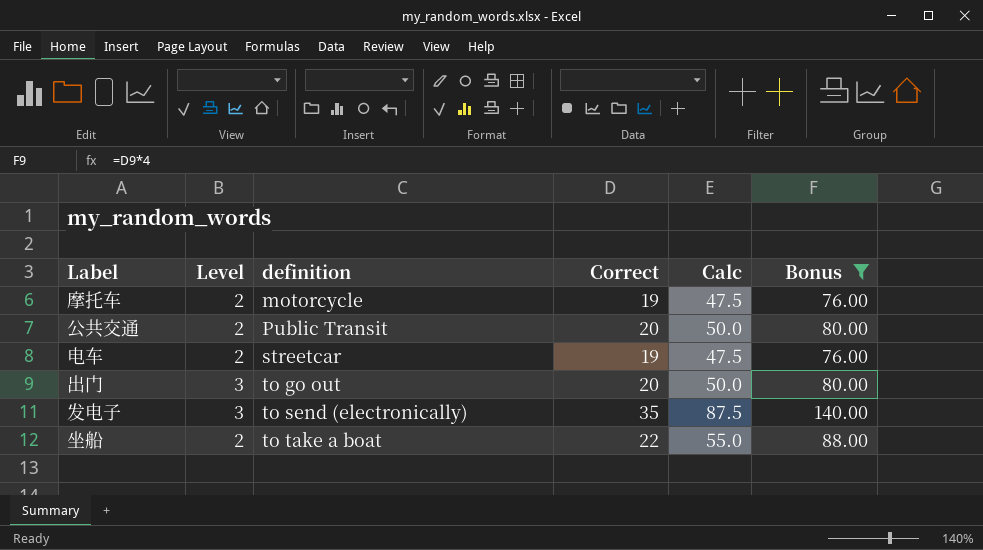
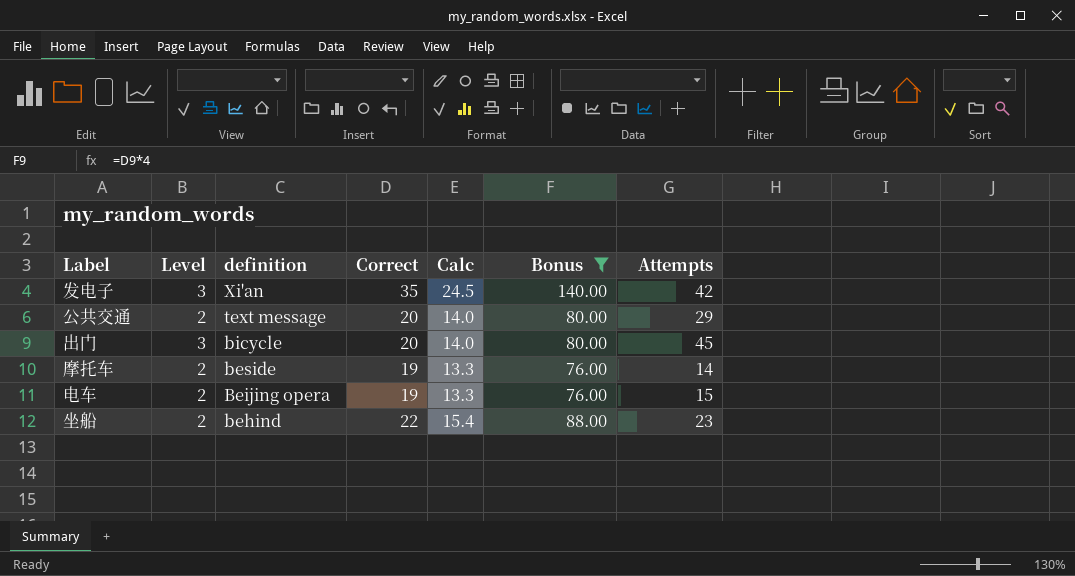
row order: definition ascending -> definition descending
column Calc | formula: [Correct] * 2.5 -> [Correct] * 0.7
column Attempts | position: none -> 7
发电子 | definition: to send (electronically) -> Xi'an
公共交通 | definition: Public Transit -> text message
出门 | definition: to go out -> bicycle
摩托车 | definition: motorcycle -> beside
电车 | definition: streetcar -> Beijing opera
坐船 | definition: to take a boat -> behind

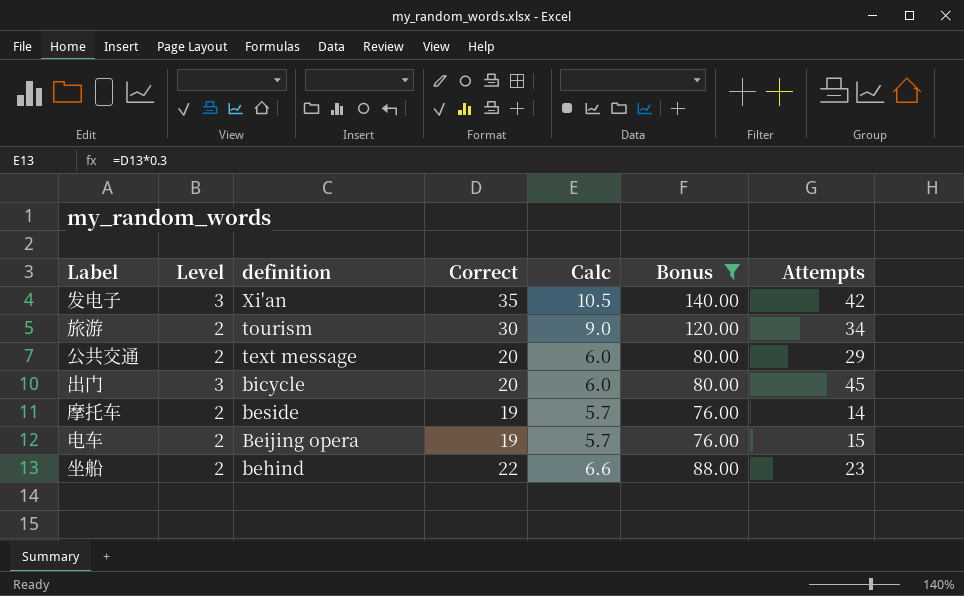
column Calc | formula: [Correct] * 0.7 -> [Correct] * 0.3
row 旅游: none -> 2 | tourism | 30 | 9.0 | 120.00 | 34

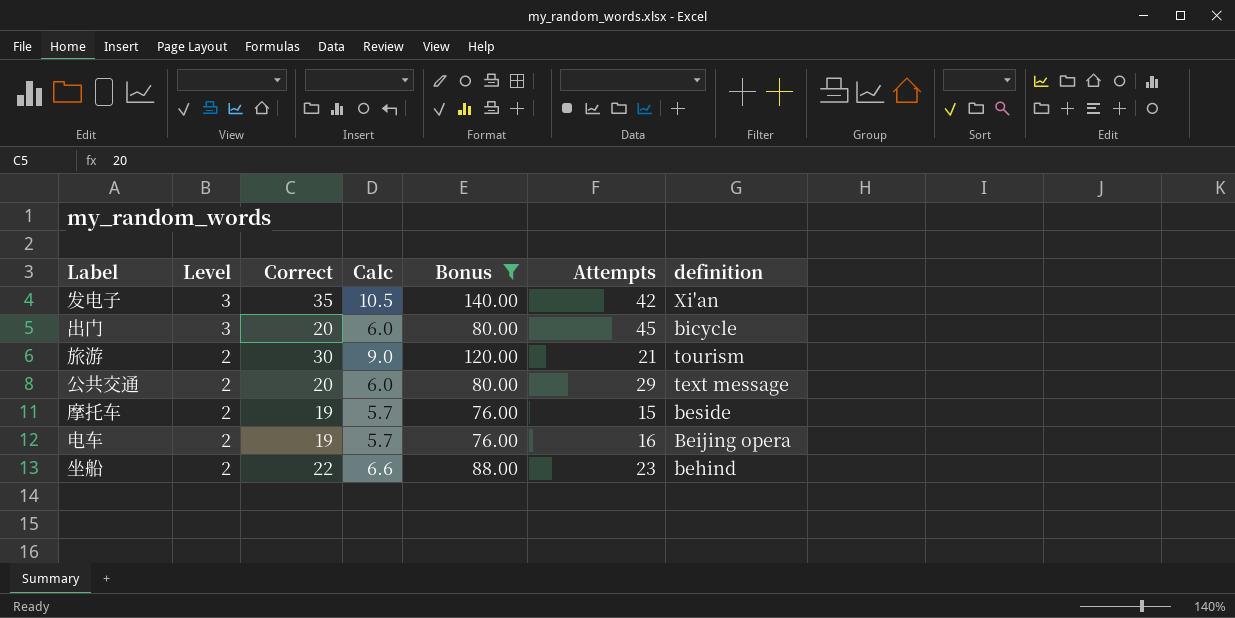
row order: definition descending -> Level descending
column definition | position: 3 -> 7
旅游 | Attempts: 34 -> 21
摩托车 | Attempts: 14 -> 15
电车 | Attempts: 15 -> 16

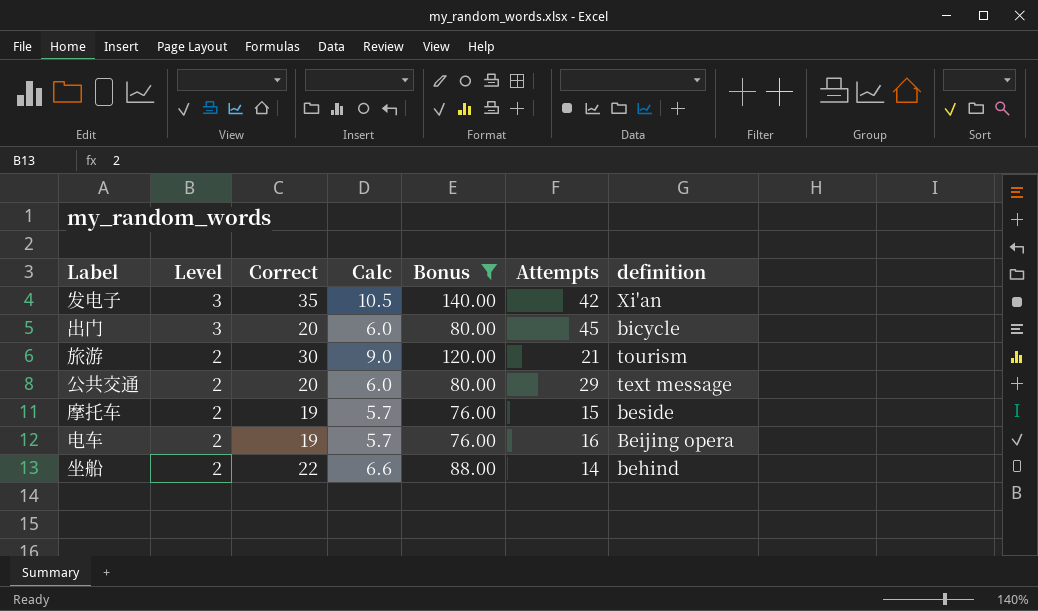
坐船 | Attempts: 23 -> 14

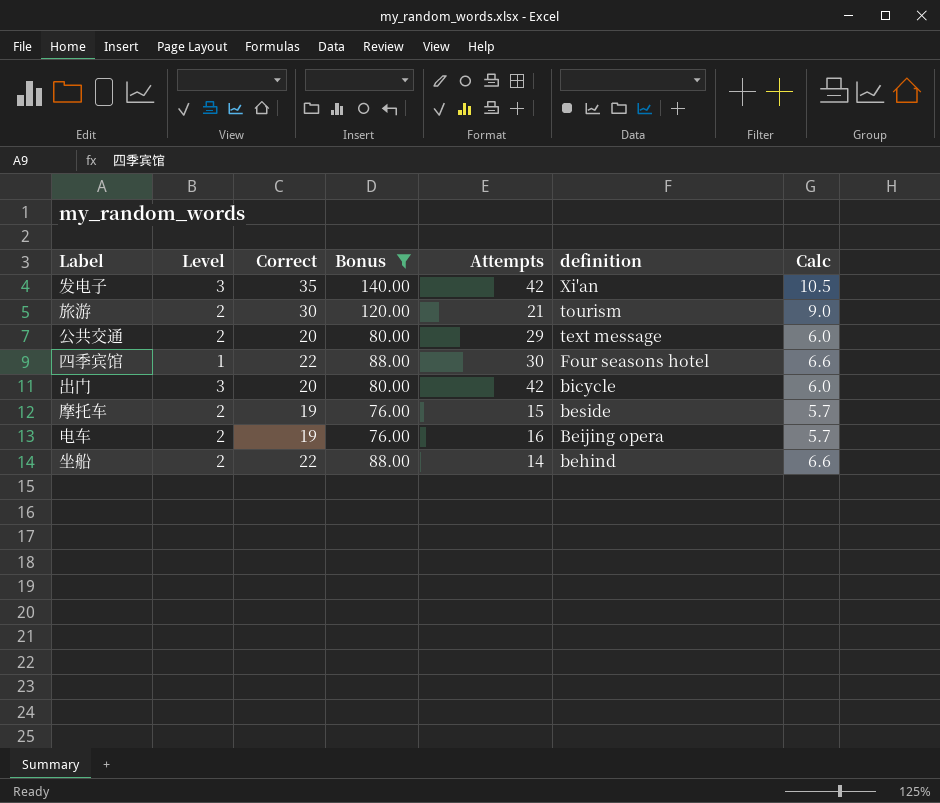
row order: Level descending -> definition descending
column Calc | position: 4 -> 7
row 四季宾馆: none -> 1 | 22 | 88.00 | 30 | Four seasons hotel | 6.6
出门 | Attempts: 45 -> 42

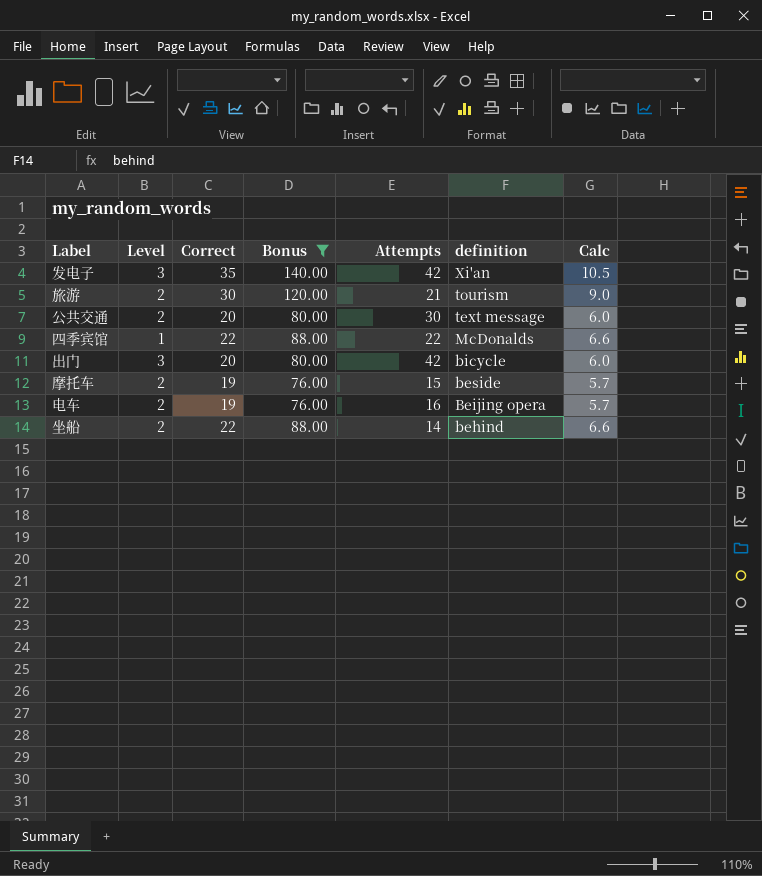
公共交通 | Attempts: 29 -> 30
四季宾馆 | Attempts: 30 -> 22
四季宾馆 | definition: Four seasons hotel -> McDonalds

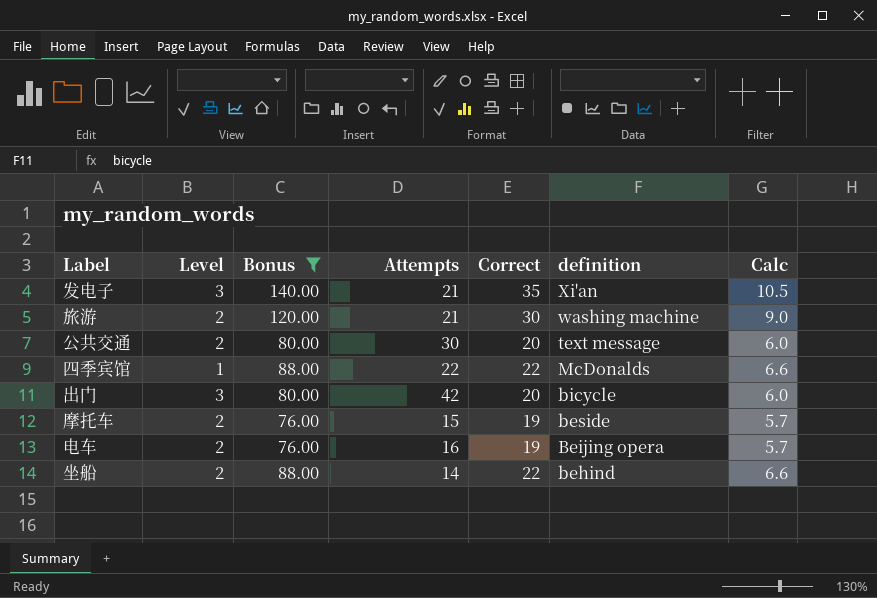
column Correct | position: 3 -> 5
发电子 | Attempts: 42 -> 21
旅游 | definition: tourism -> washing machine

